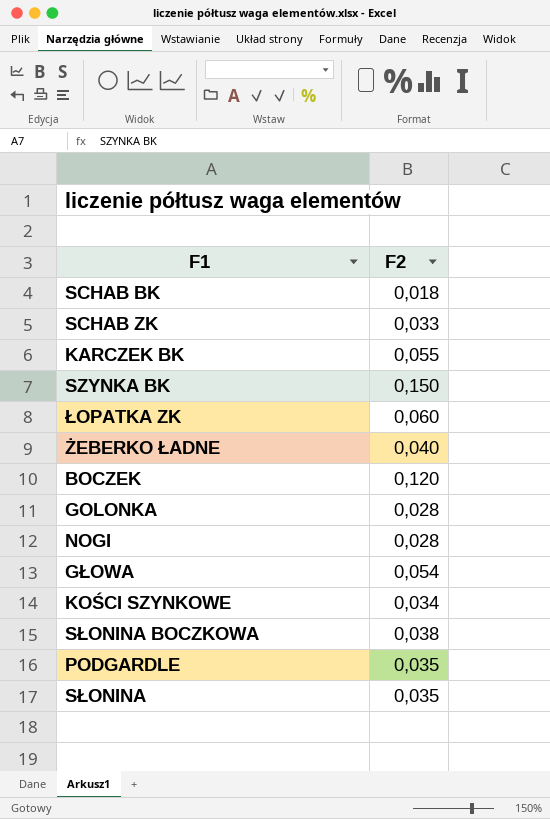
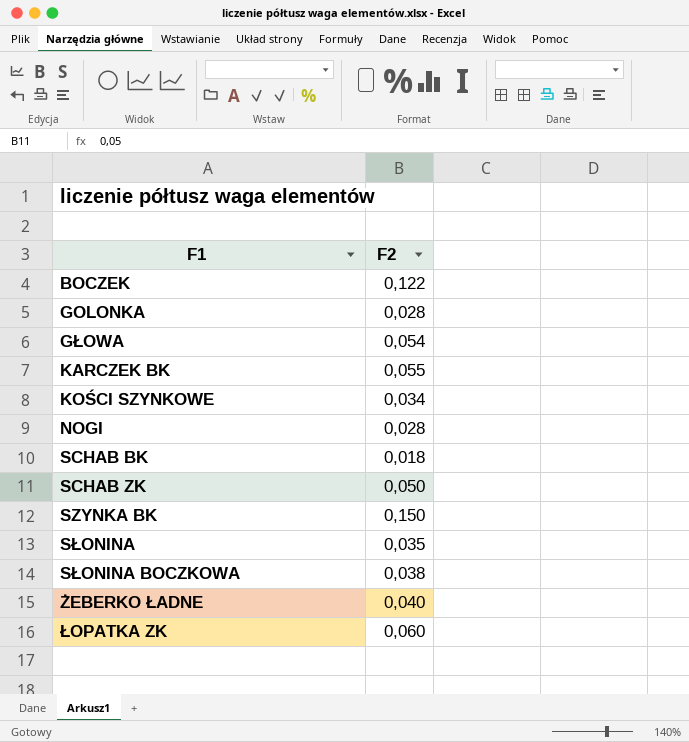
row order: none -> F1 ascending
row PODGARDLE: 0,035 -> none
BOCZEK | F2: 0,120 -> 0,122
SCHAB ZK | F2: 0,033 -> 0,050

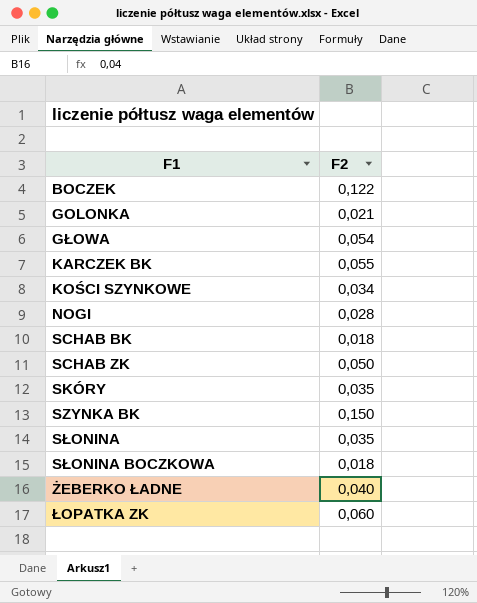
GOLONKA | F2: 0,028 -> 0,021
row SKÓRY: none -> 0,035
SŁONINA BOCZKOWA | F2: 0,038 -> 0,018

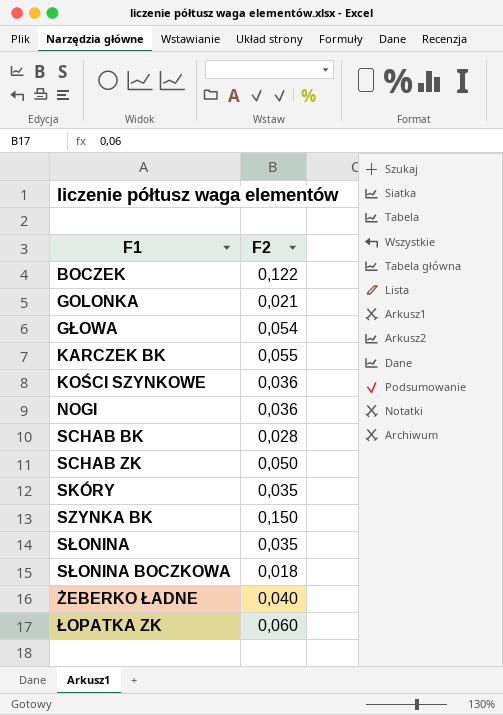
KOŚCI SZYNKOWE | F2: 0,034 -> 0,036
NOGI | F2: 0,028 -> 0,036
SCHAB BK | F2: 0,018 -> 0,028

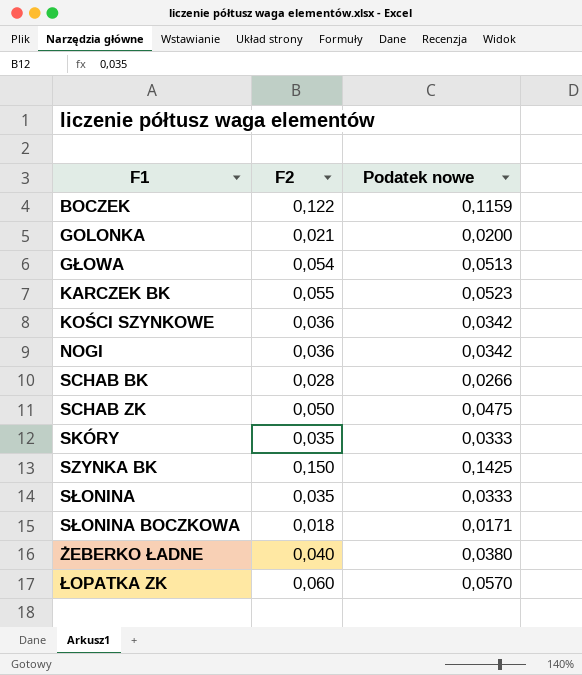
column Podatek nowe | formula: none -> [F2] * 0,95

